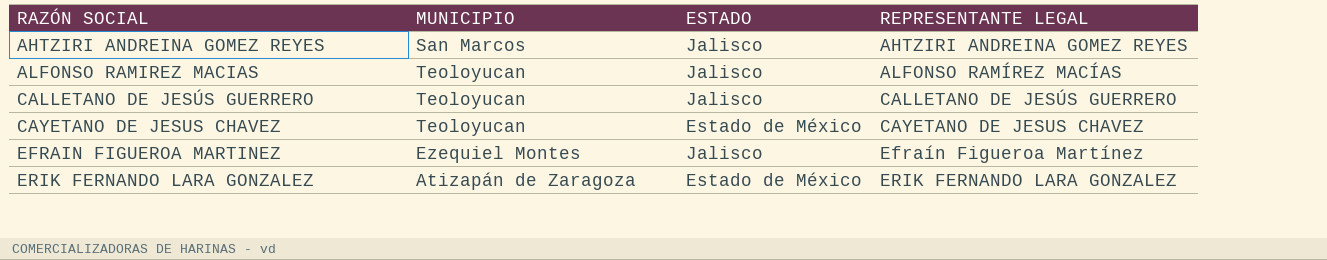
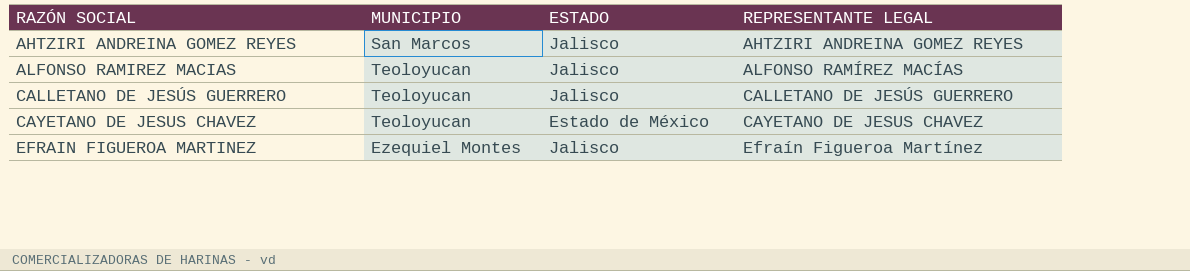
row ERIK FERNANDO LARA GONZALEZ: Atizapán de Zaragoza | Estado de México | ERIK FERNANDO LARA GONZALEZ -> none

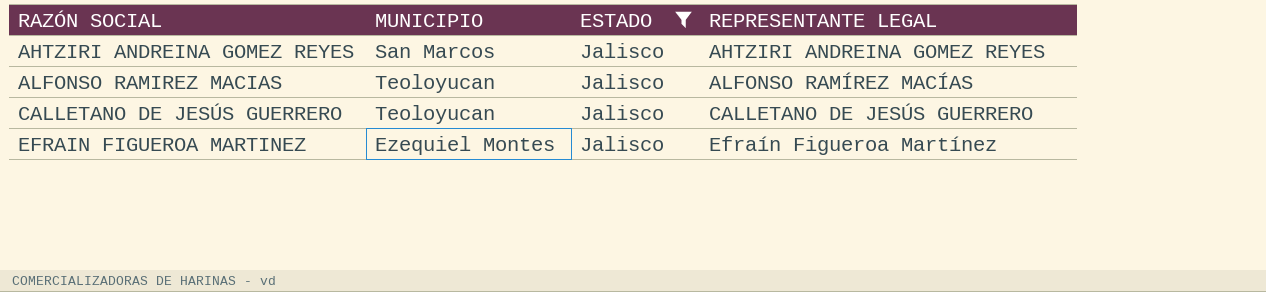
filter: none -> ESTADO = Jalisco

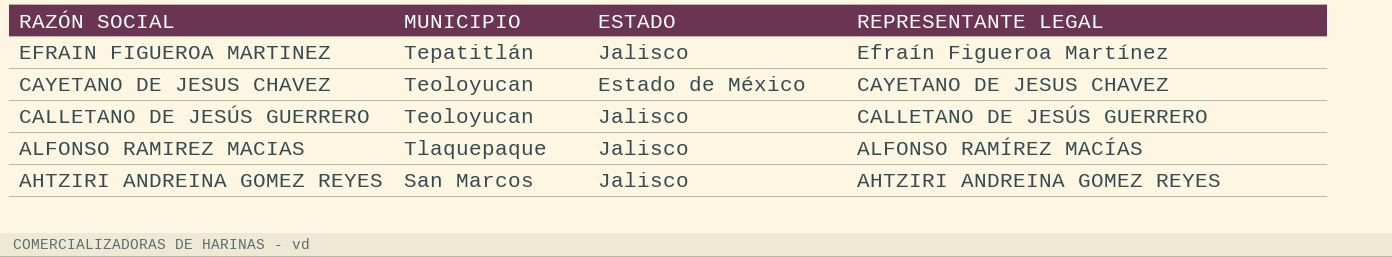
filter: ESTADO = Jalisco -> none
row order: RAZÓN SOCIAL ascending -> RAZÓN SOCIAL descending
EFRAIN FIGUEROA MARTINEZ | MUNICIPIO: Ezequiel Montes -> Tepatitlán
ALFONSO RAMIREZ MACIAS | MUNICIPIO: Teoloyucan -> Tlaquepaque

